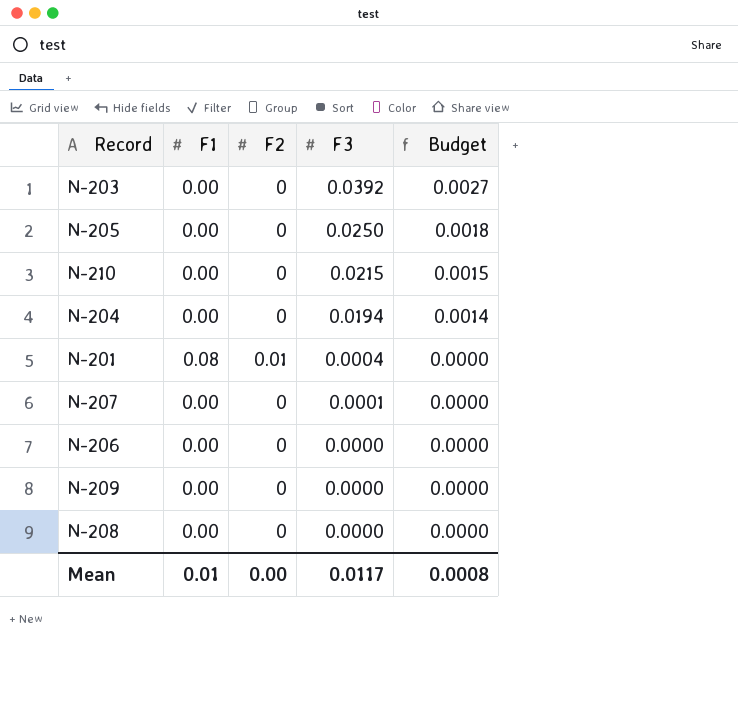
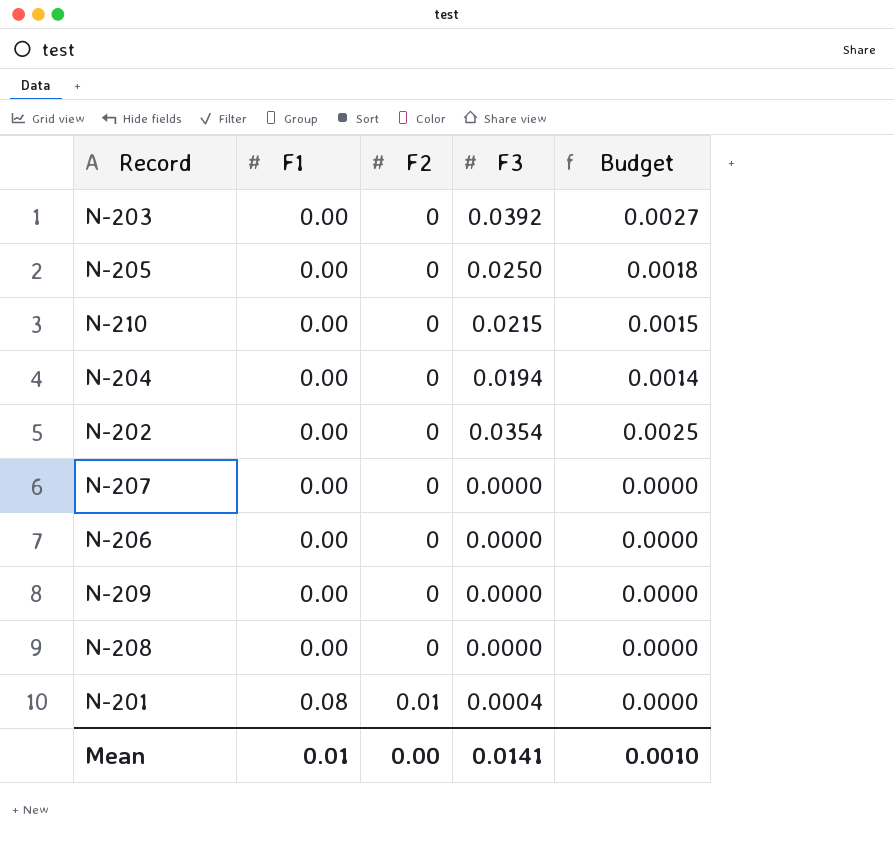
row order: F3 descending -> F1 ascending
row N-202: none -> 0.00 | 0 | 0.0354 | 0.0025
N-207 | F3: 0.0001 -> 0.0000
Mean | F3: 0.0117 -> 0.0141
Mean | Budget: 0.0008 -> 0.0010

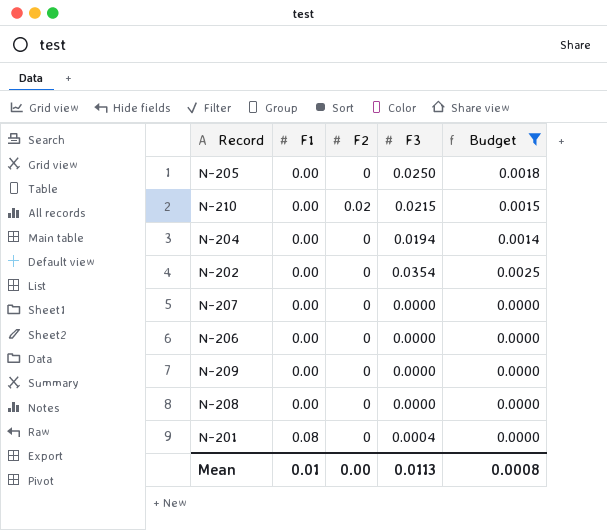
filter: none -> Budget != 0.0027
N-210 | F2: 0 -> 0.02
N-201 | F2: 0.01 -> 0
Mean | F3: 0.0141 -> 0.0113
Mean | Budget: 0.0010 -> 0.0008

